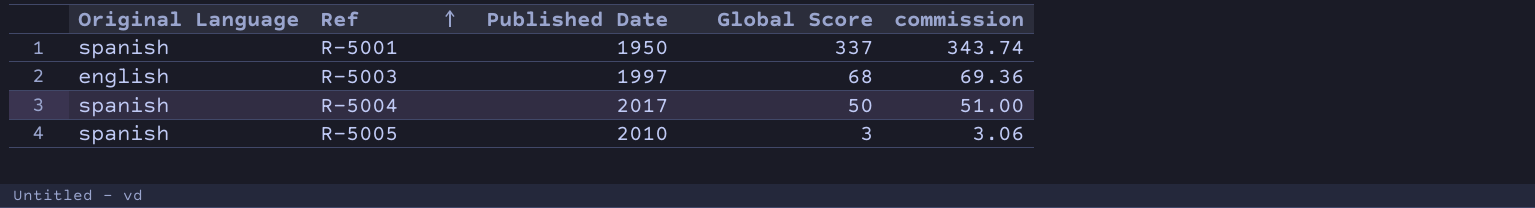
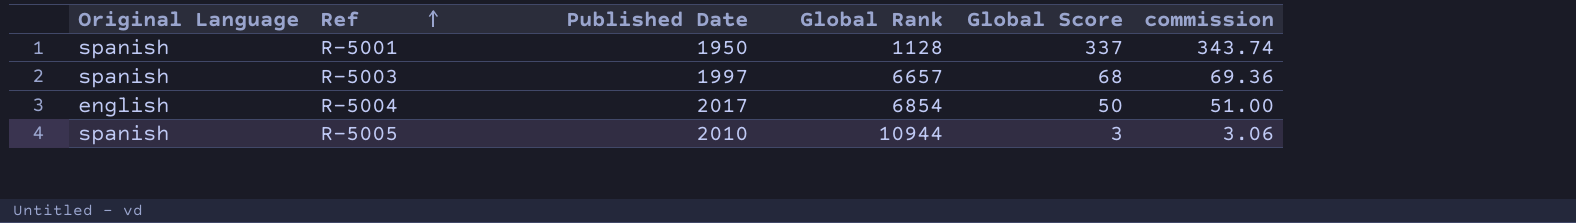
column Global Rank | position: none -> 4
R-5003 | Original Language: english -> spanish
R-5004 | Original Language: spanish -> english

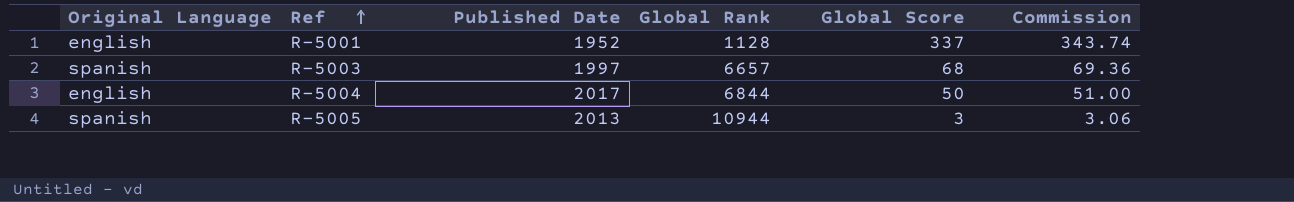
column name: commission -> Commission
R-5001 | Original Language: spanish -> english
R-5001 | Published Date: 1950 -> 1952
R-5004 | Global Rank: 6854 -> 6844
R-5005 | Published Date: 2010 -> 2013

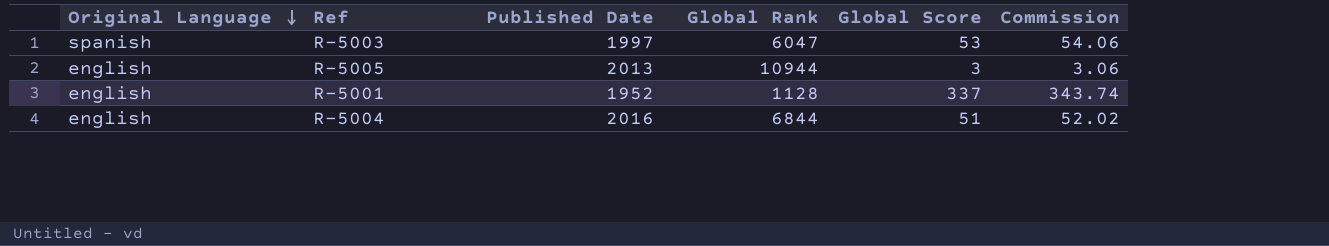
row order: Ref ascending -> Original Language descending
R-5003 | Global Rank: 6657 -> 6047
R-5003 | Global Score: 68 -> 53
R-5003 | Commission: 69.36 -> 54.06
R-5005 | Original Language: spanish -> english
R-5004 | Published Date: 2017 -> 2016
R-5004 | Global Score: 50 -> 51
R-5004 | Commission: 51.00 -> 52.02

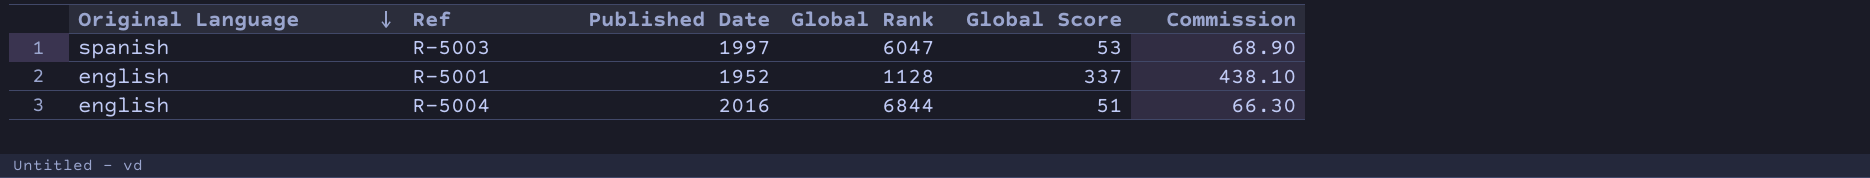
column Commission | formula: [Global Score] * 1.02 -> [Global Score] * 1.3
row R-5005: english | 2013 | 10944 | 3 | 3.06 -> none

